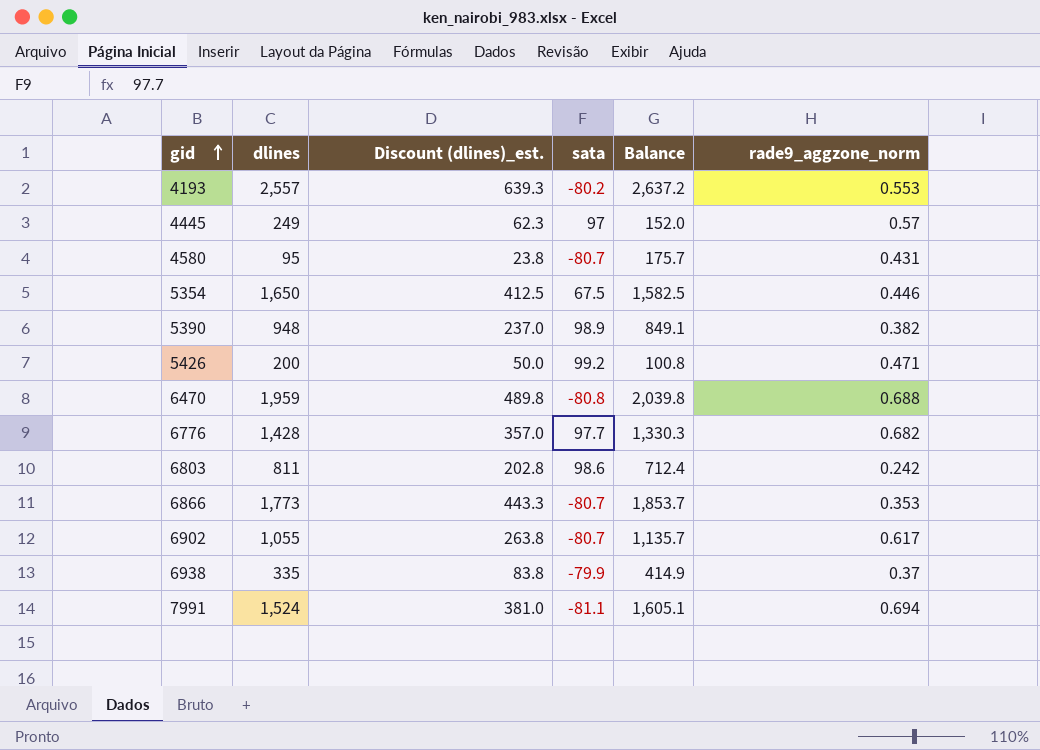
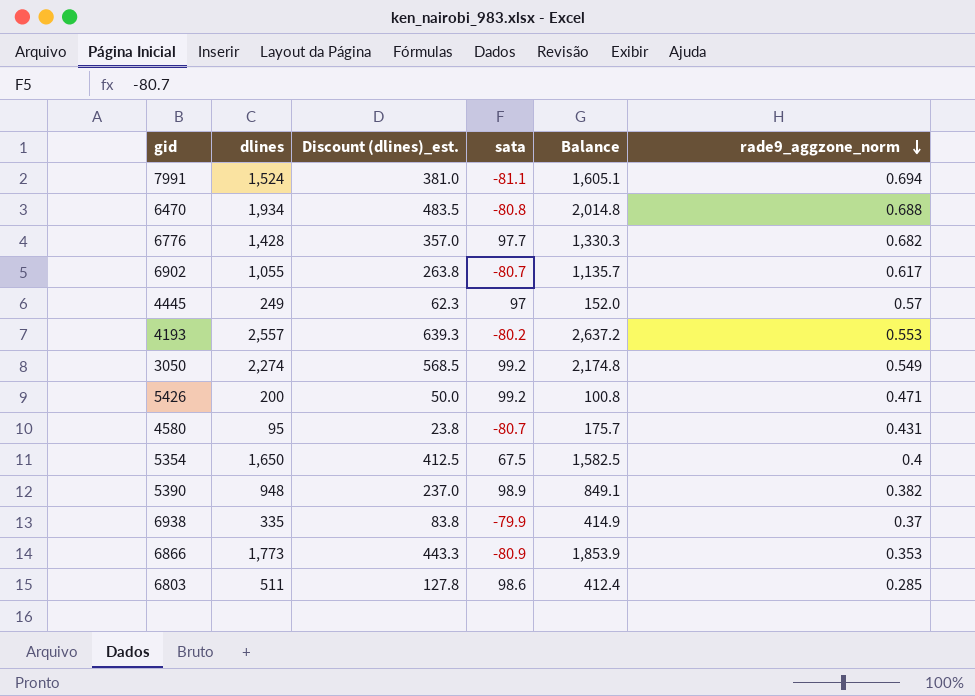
row order: gid ascending -> rade9_aggzone_norm descending
6470 | dlines: 1,959 -> 1,934
6470 | Discount (dlines)_est.: 489.8 -> 483.5
6470 | Balance: 2,039.8 -> 2,014.8
row 3050: none -> 2,274 | 568.5 | 99.2 | 2,174.8 | 0.549
5354 | rade9_aggzone_norm: 0.446 -> 0.4
6866 | sata: -80.7 -> -80.9
6866 | Balance: 1,853.7 -> 1,853.9
6803 | dlines: 811 -> 511
6803 | Discount (dlines)_est.: 202.8 -> 127.8
6803 | Balance: 712.4 -> 412.4
6803 | rade9_aggzone_norm: 0.242 -> 0.285

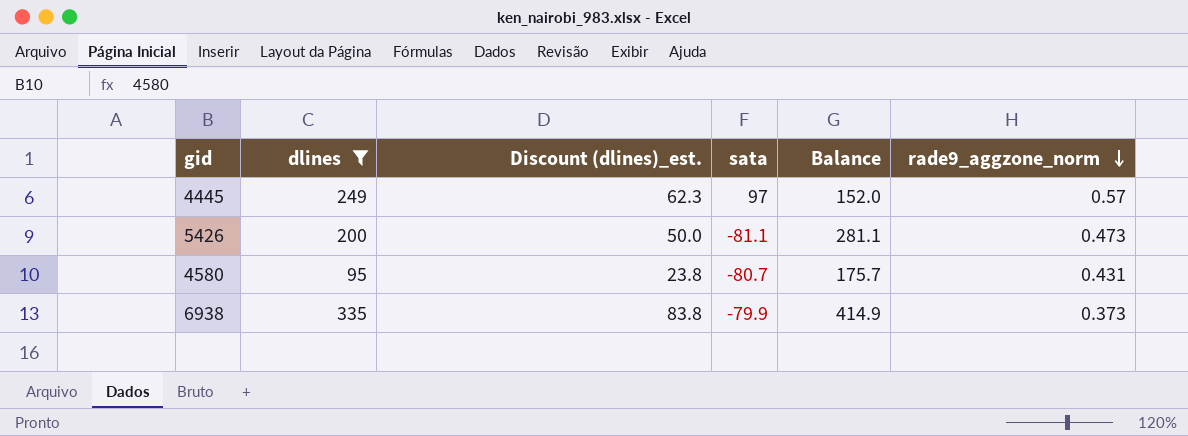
filter: none -> dlines <= 335
5426 | sata: 99.2 -> -81.1
5426 | Balance: 100.8 -> 281.1
5426 | rade9_aggzone_norm: 0.471 -> 0.473
6938 | rade9_aggzone_norm: 0.37 -> 0.373

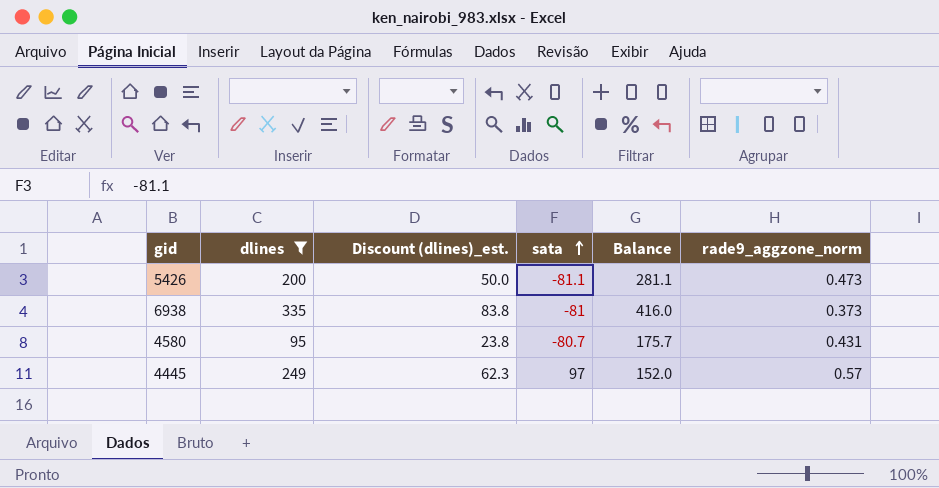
row order: rade9_aggzone_norm descending -> sata ascending
6938 | sata: -79.9 -> -81
6938 | Balance: 414.9 -> 416.0

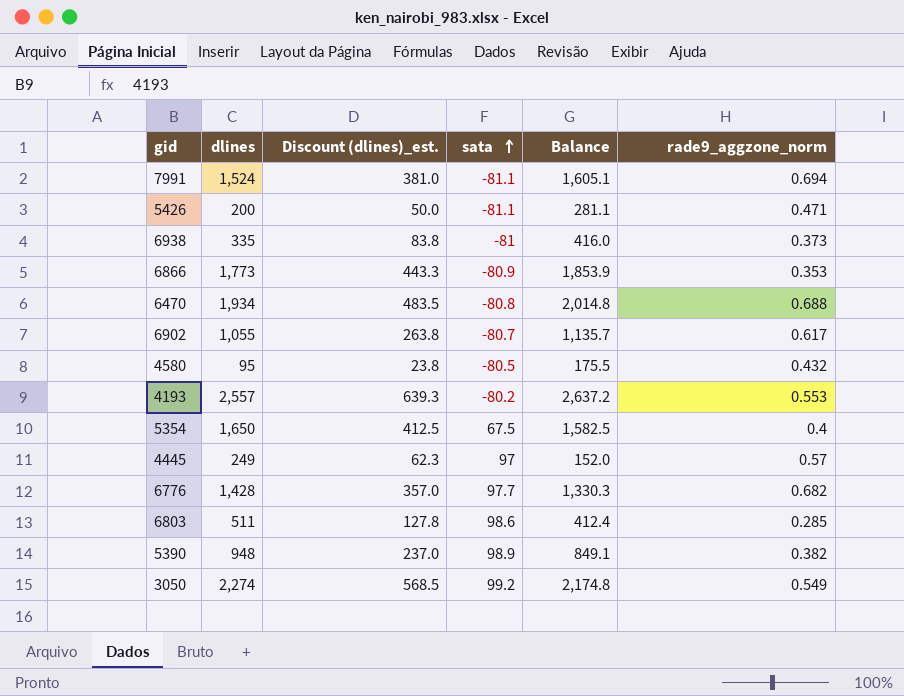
filter: dlines <= 335 -> none
5426 | rade9_aggzone_norm: 0.473 -> 0.471
4580 | sata: -80.7 -> -80.5
4580 | Balance: 175.7 -> 175.5
4580 | rade9_aggzone_norm: 0.431 -> 0.432

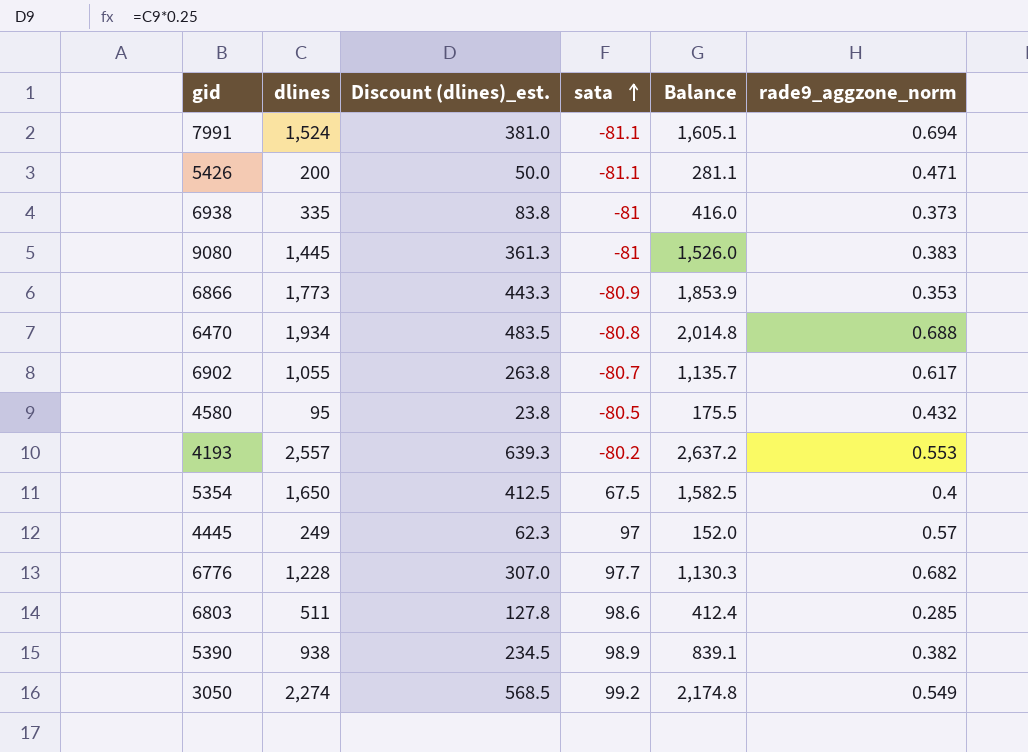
row 9080: none -> 1,445 | 361.3 | -81 | 1,526.0 | 0.383
6776 | dlines: 1,428 -> 1,228
6776 | Discount (dlines)_est.: 357.0 -> 307.0
6776 | Balance: 1,330.3 -> 1,130.3
5390 | dlines: 948 -> 938
5390 | Discount (dlines)_est.: 237.0 -> 234.5
5390 | Balance: 849.1 -> 839.1

